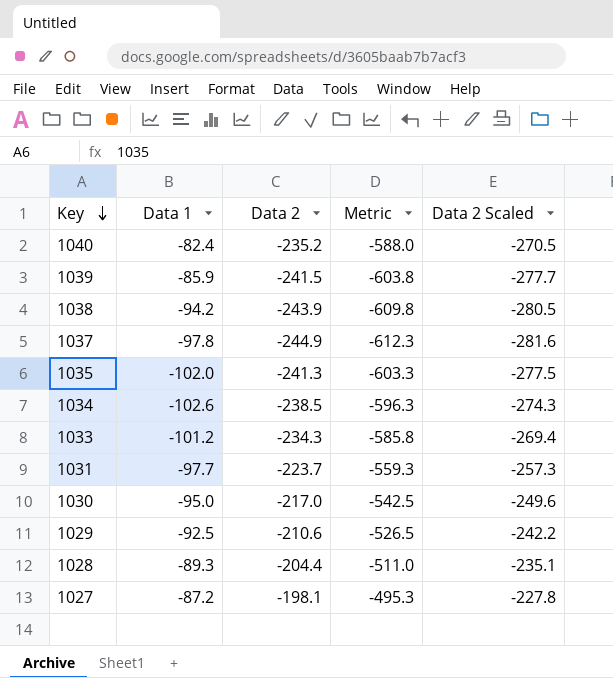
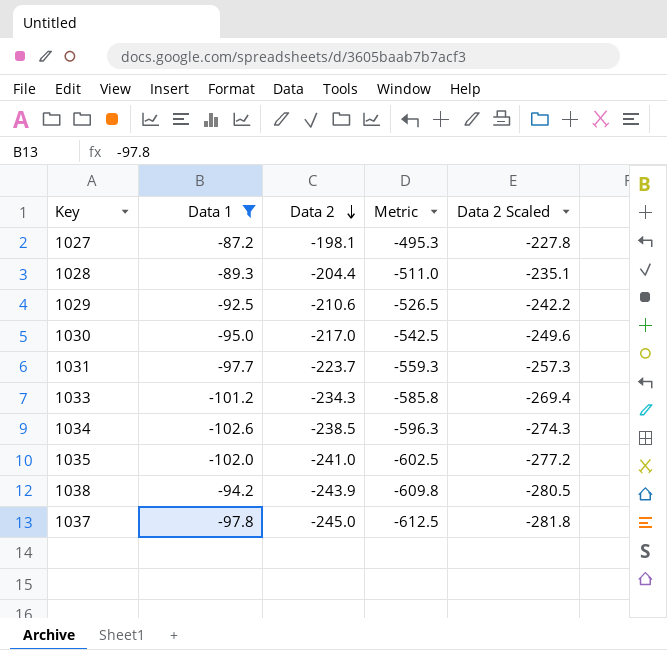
filter: none -> Data 1 <= -87.2
row order: Key descending -> Data 2 descending
1035 | Data 2: -241.3 -> -241.0
1035 | Metric: -603.3 -> -602.5
1035 | Data 2 Scaled: -277.5 -> -277.2
1037 | Data 2: -244.9 -> -245.0
1037 | Metric: -612.3 -> -612.5
1037 | Data 2 Scaled: -281.6 -> -281.8

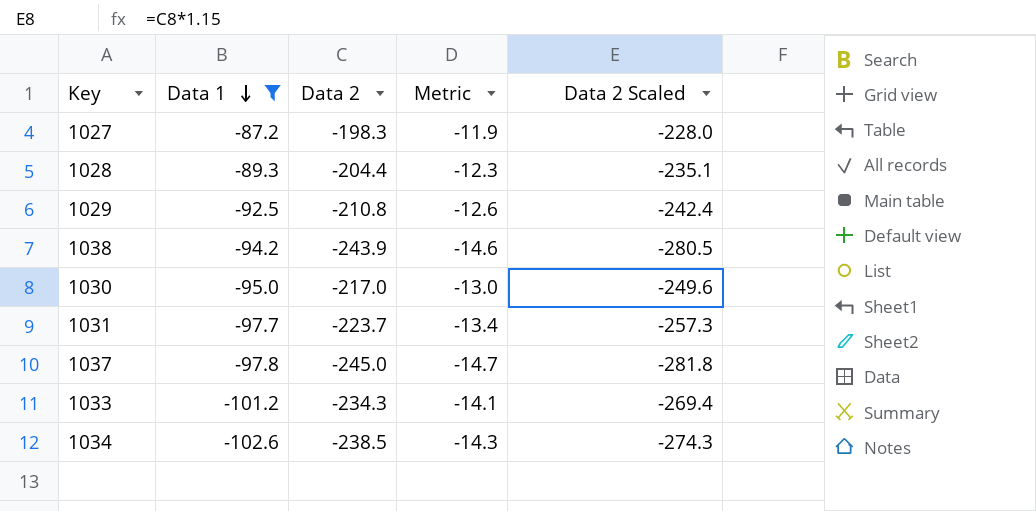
row order: Data 2 descending -> Data 1 descending
column Metric | formula: [Data 2] * 2.5 -> [Data 2] * 0.06
row 1035: -102.0 | -241.0 | -602.5 | -277.2 -> none
1027 | Data 2: -198.1 -> -198.3
1027 | Data 2 Scaled: -227.8 -> -228.0
1029 | Data 2: -210.6 -> -210.8
1029 | Data 2 Scaled: -242.2 -> -242.4

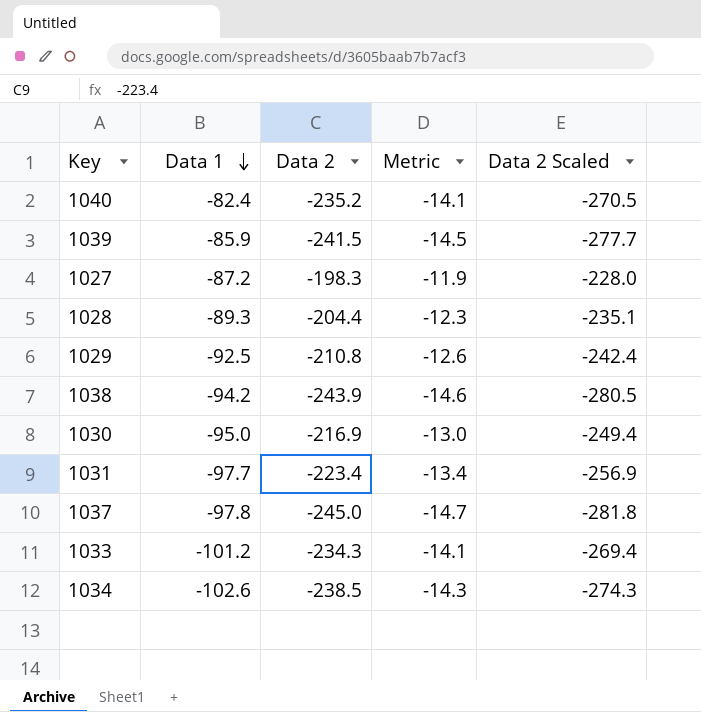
filter: Data 1 <= -87.2 -> none
1030 | Data 2: -217.0 -> -216.9
1030 | Data 2 Scaled: -249.6 -> -249.4
1031 | Data 2: -223.7 -> -223.4
1031 | Data 2 Scaled: -257.3 -> -256.9

